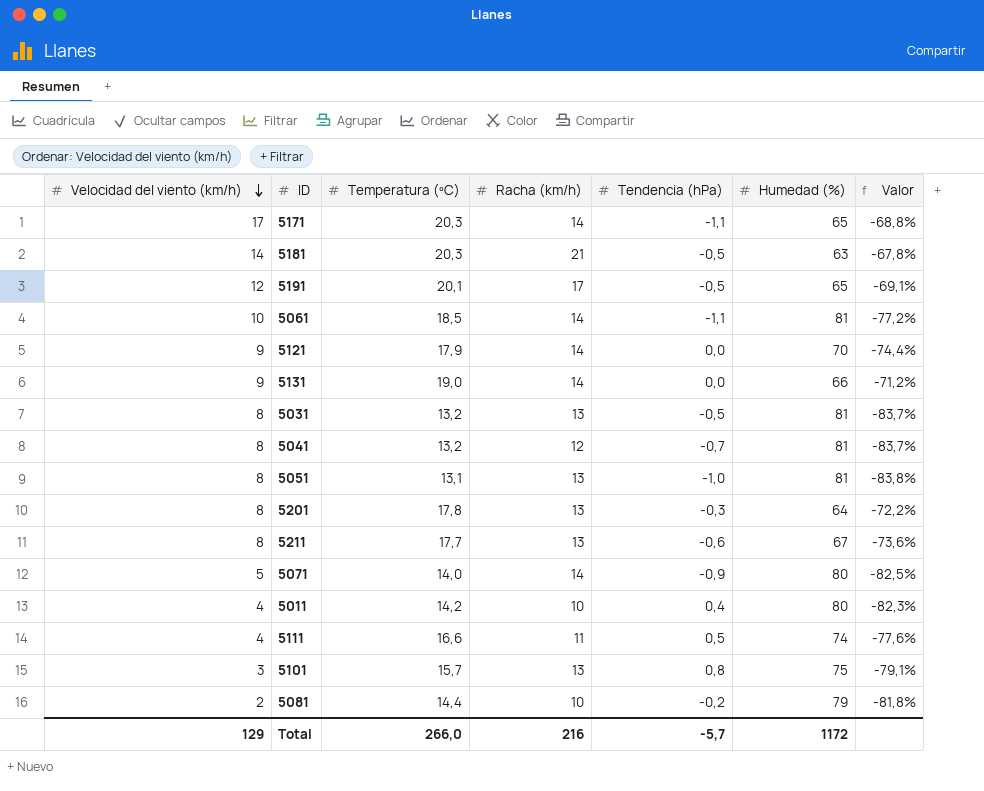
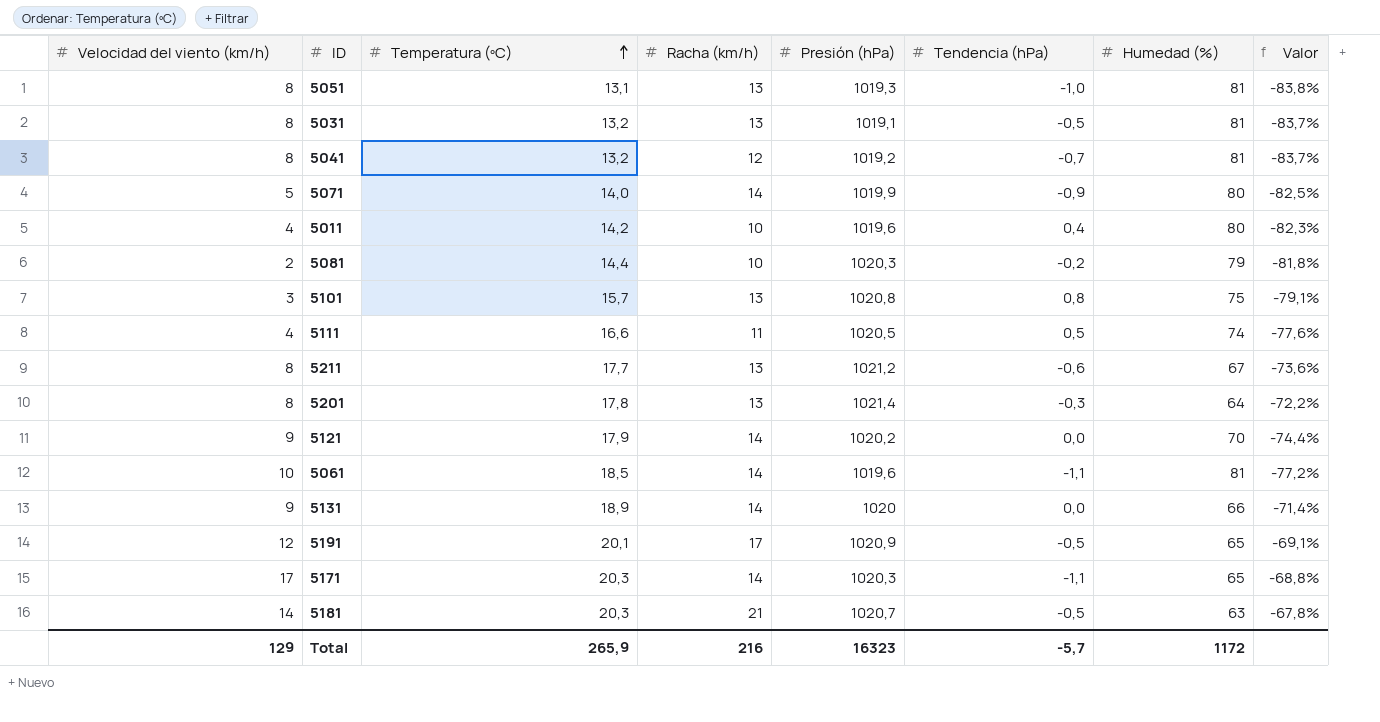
row order: Velocidad del viento (km/h) descending -> Temperatura (ºC) ascending
column Presión (hPa) | position: none -> 5
5131 | Temperatura (ºC): 19,0 -> 18,9
5131 | Valor: -71,2% -> -71,4%
Total | Temperatura (ºC): 266,0 -> 265,9

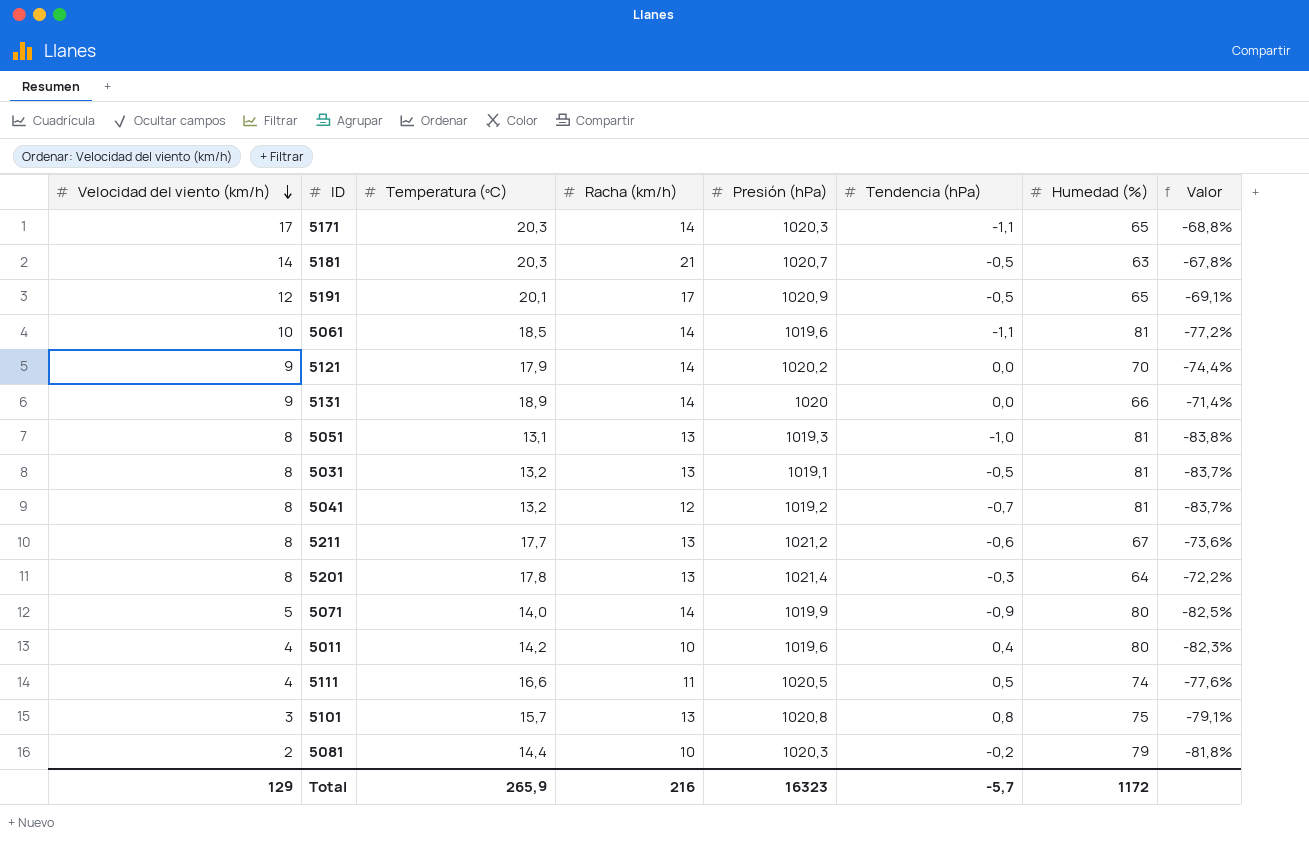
row order: Temperatura (ºC) ascending -> Velocidad del viento (km/h) descending

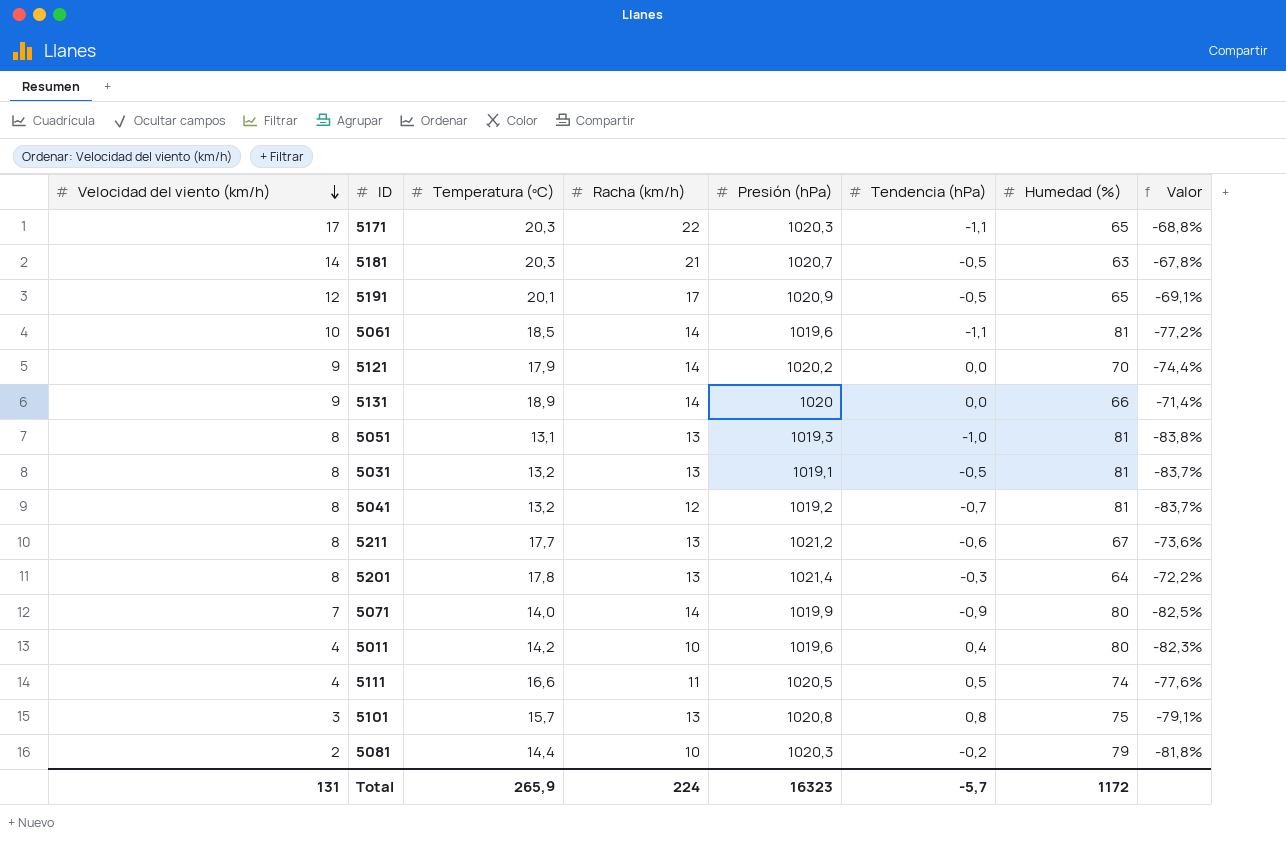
5171 | Racha (km/h): 14 -> 22
5071 | Velocidad del viento (km/h): 5 -> 7
Total | Velocidad del viento (km/h): 129 -> 131
Total | Racha (km/h): 216 -> 224

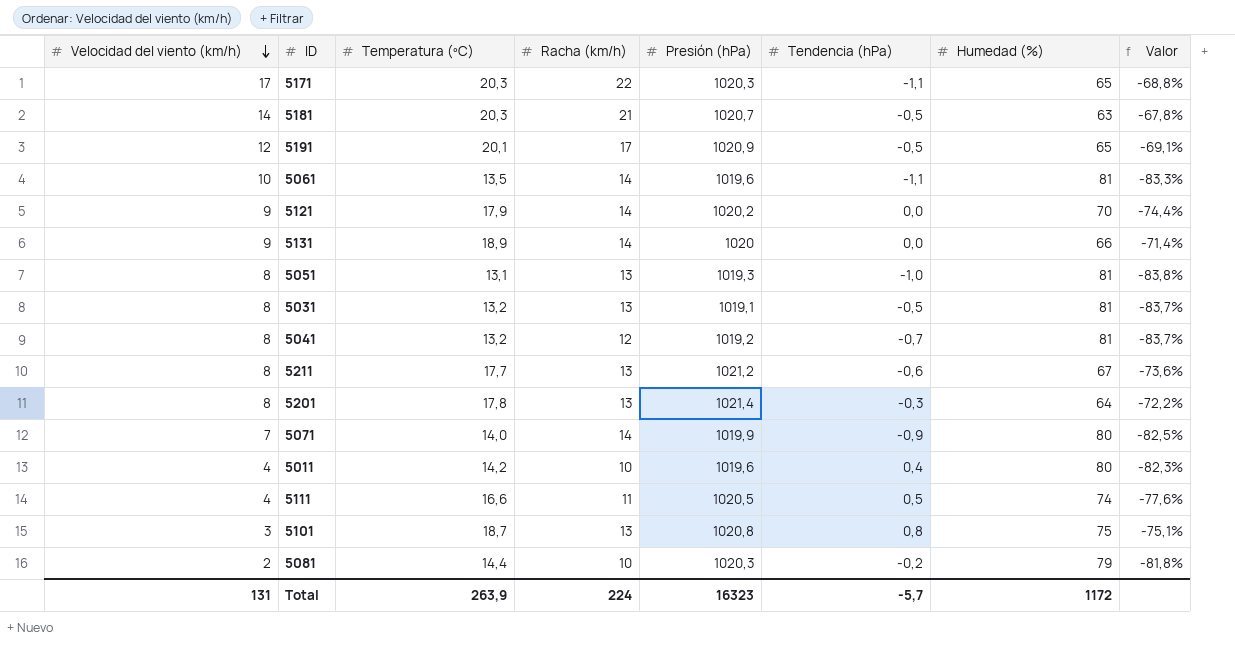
5061 | Temperatura (ºC): 18,5 -> 13,5
5061 | Valor: -77,2% -> -83,3%
5101 | Temperatura (ºC): 15,7 -> 18,7
5101 | Valor: -79,1% -> -75,1%
Total | Temperatura (ºC): 265,9 -> 263,9

